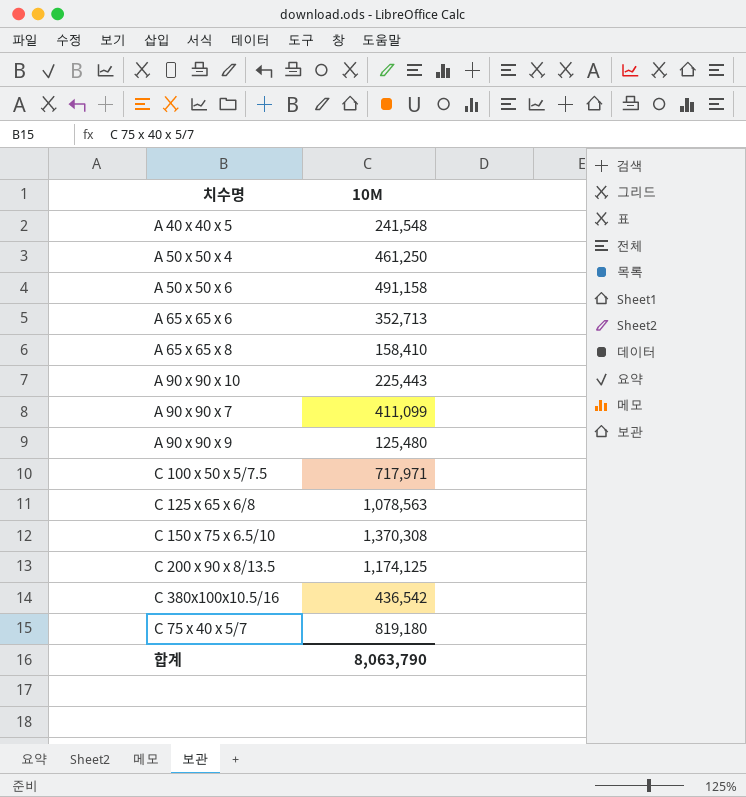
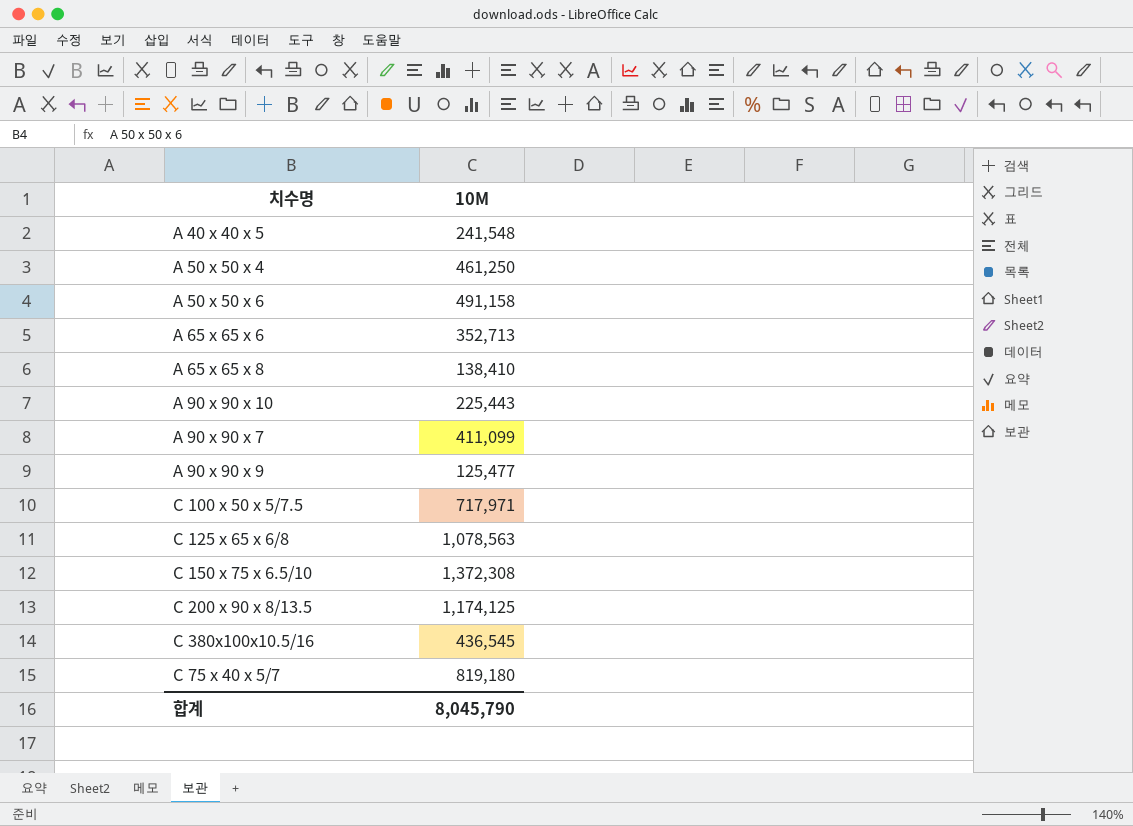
A 65 x 65 x 8 | 10M: 158,410 -> 138,410
A 90 x 90 x 9 | 10M: 125,480 -> 125,477
C 150 x 75 x 6.5/10 | 10M: 1,370,308 -> 1,372,308
C 380x100x10.5/16 | 10M: 436,542 -> 436,545
합계 | 10M: 8,063,790 -> 8,045,790

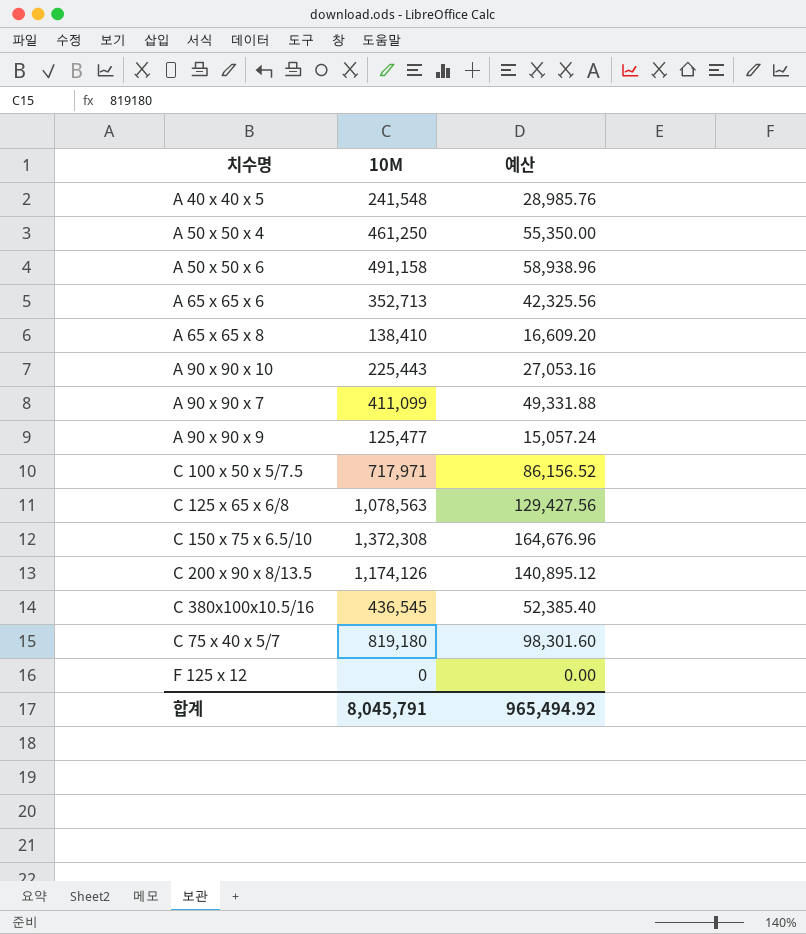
column 예산 | formula: none -> [10M] * 0.12
C 200 x 90 x 8/13.5 | 10M: 1,174,125 -> 1,174,126
row F 125 x 12: none -> 0 | 0.00
합계 | 10M: 8,045,790 -> 8,045,791

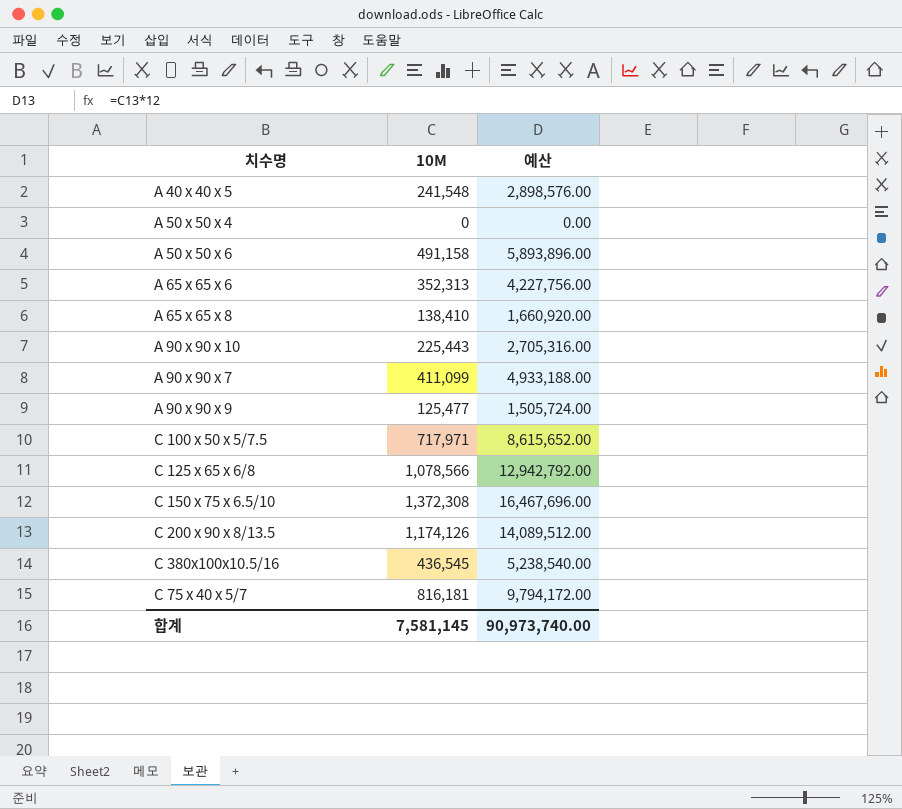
column 예산 | formula: [10M] * 0.12 -> [10M] * 12
row F 125 x 12: 0 | 0.00 -> none
A 50 x 50 x 4 | 10M: 461,250 -> 0
A 65 x 65 x 6 | 10M: 352,713 -> 352,313
C 125 x 65 x 6/8 | 10M: 1,078,563 -> 1,078,566
C 75 x 40 x 5/7 | 10M: 819,180 -> 816,181
합계 | 10M: 8,045,791 -> 7,581,145
합계 | 예산: 965,494.92 -> 90,973,740.00

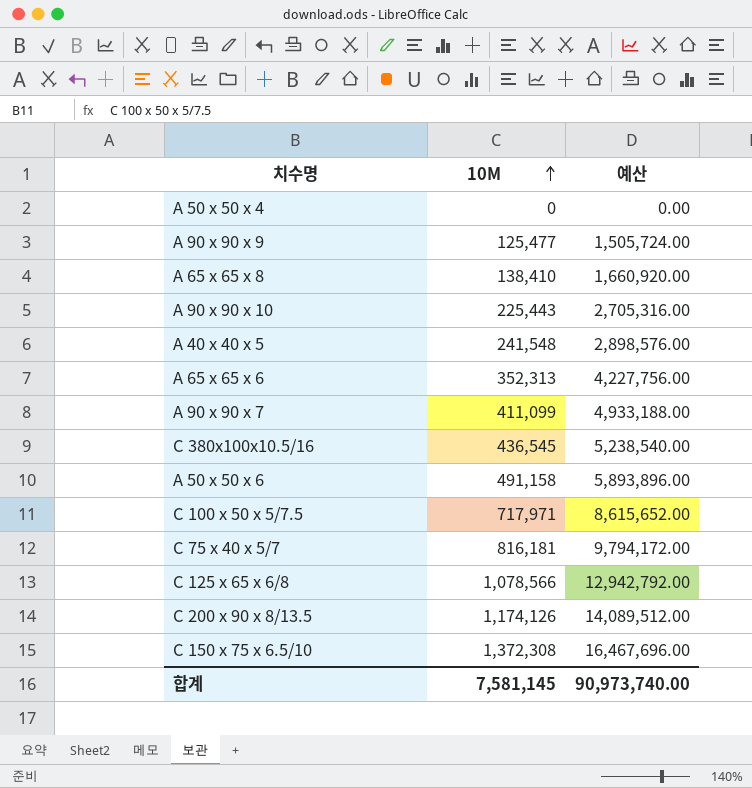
row order: none -> 10M ascending

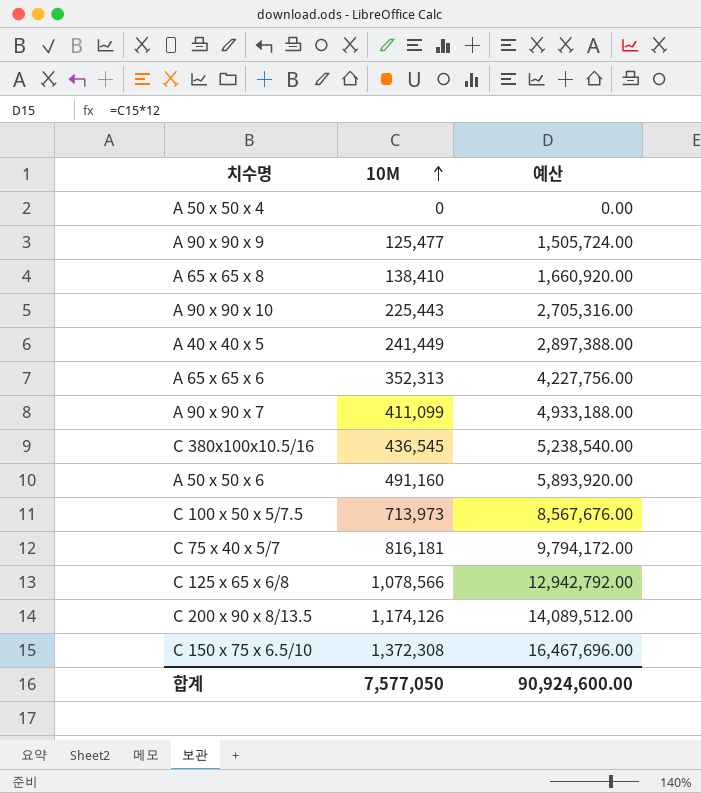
A 40 x 40 x 5 | 10M: 241,548 -> 241,449
A 40 x 40 x 5 | 예산: 2,898,576.00 -> 2,897,388.00
A 50 x 50 x 6 | 10M: 491,158 -> 491,160
A 50 x 50 x 6 | 예산: 5,893,896.00 -> 5,893,920.00
C 100 x 50 x 5/7.5 | 10M: 717,971 -> 713,973
C 100 x 50 x 5/7.5 | 예산: 8,615,652.00 -> 8,567,676.00
합계 | 10M: 7,581,145 -> 7,577,050
합계 | 예산: 90,973,740.00 -> 90,924,600.00

